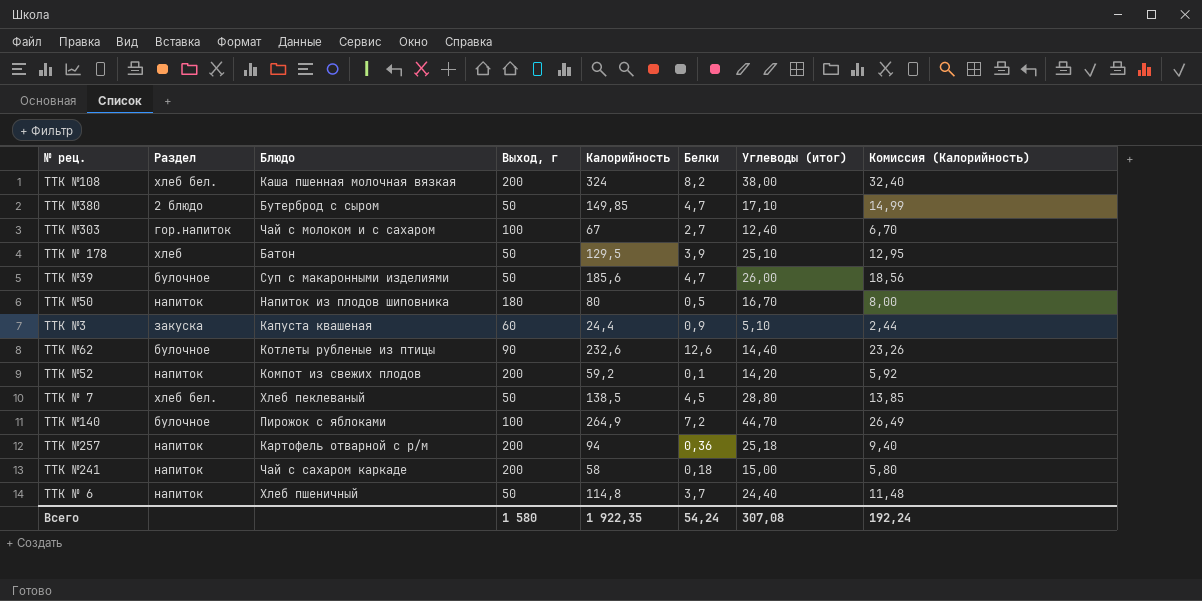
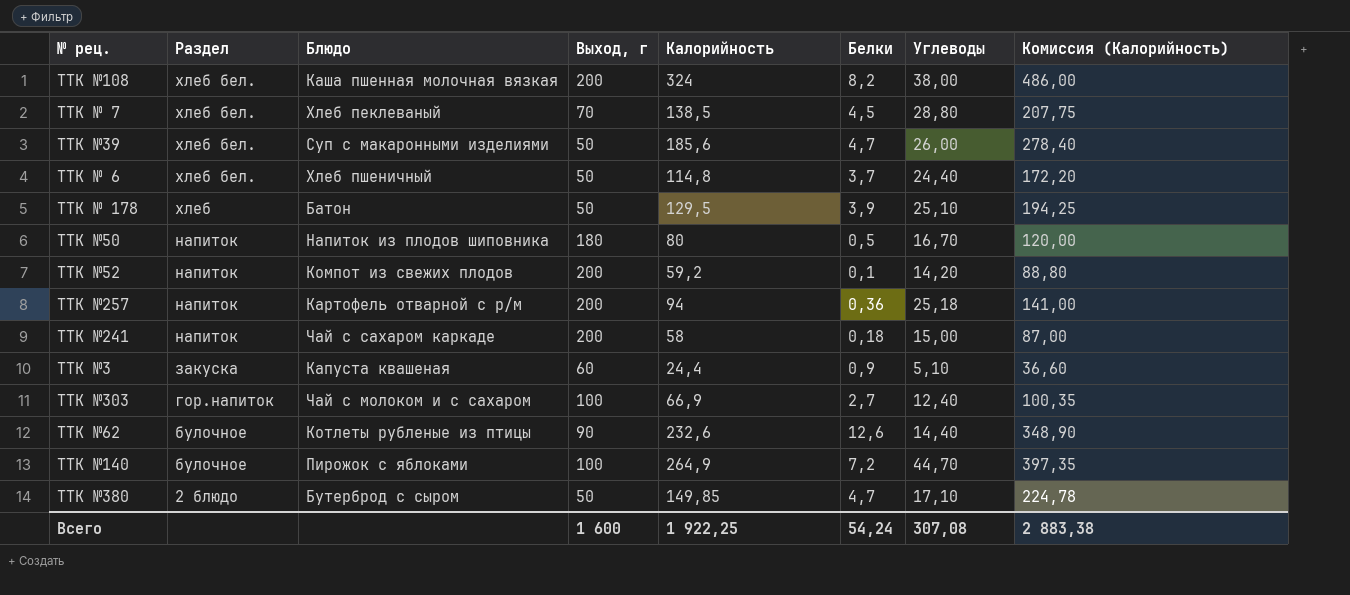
row order: none -> Раздел descending
column name: Углеводы (итог) -> Углеводы
column Комиссия (Калорийность) | formula: [Калорийность] * 0,1 -> [Калорийность] * 1,5
ТТК № 7 | Выход, г: 50 -> 70
ТТК №39 | Раздел: булочное -> хлеб бел.
ТТК № 6 | Раздел: напиток -> хлеб бел.
ТТК №303 | Калорийность: 67 -> 66,9
Всего | Выход, г: 1 580 -> 1 600
Всего | Калорийность: 1 922,35 -> 1 922,25
Всего | Комиссия (Калорийность): 192,24 -> 2 883,38

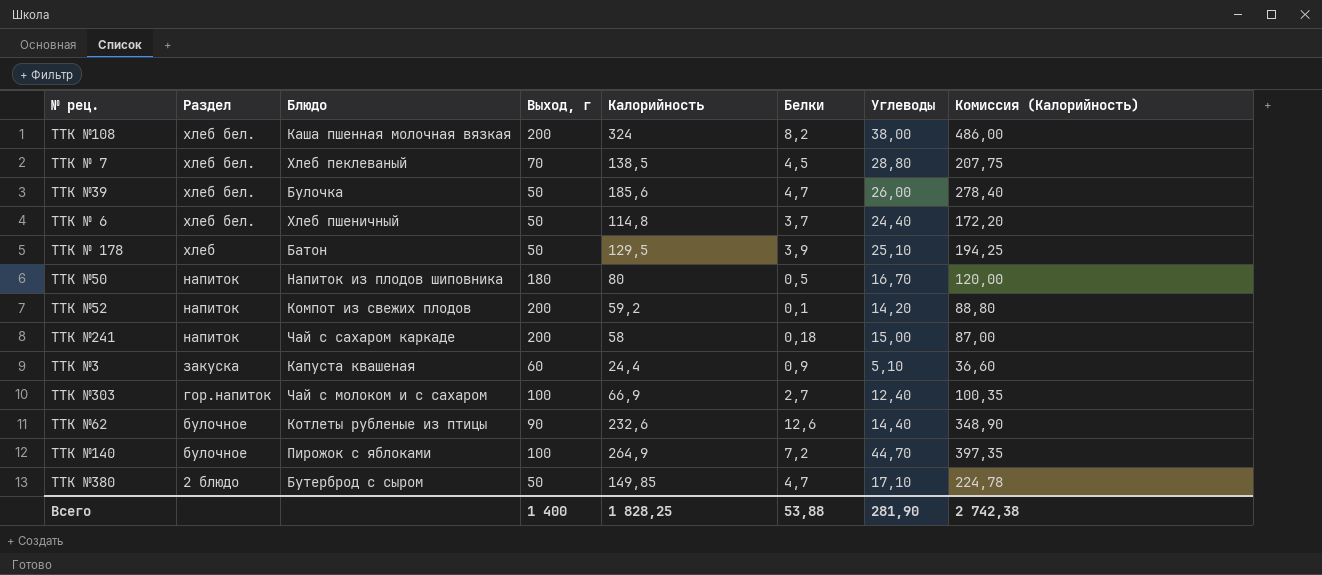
row ТТК №257: напиток | Картофель отварной с р/м | 200 | 94 | 0,36 | 25,18 | 141,00 -> none
ТТК №39 | Блюдо: Суп с макаронными изделиями -> Булочка
Всего | Выход, г: 1 600 -> 1 400
Всего | Калорийность: 1 922,25 -> 1 828,25
Всего | Белки: 54,24 -> 53,88
Всего | Углеводы: 307,08 -> 281,90
Всего | Комиссия (Калорийность): 2 883,38 -> 2 742,38

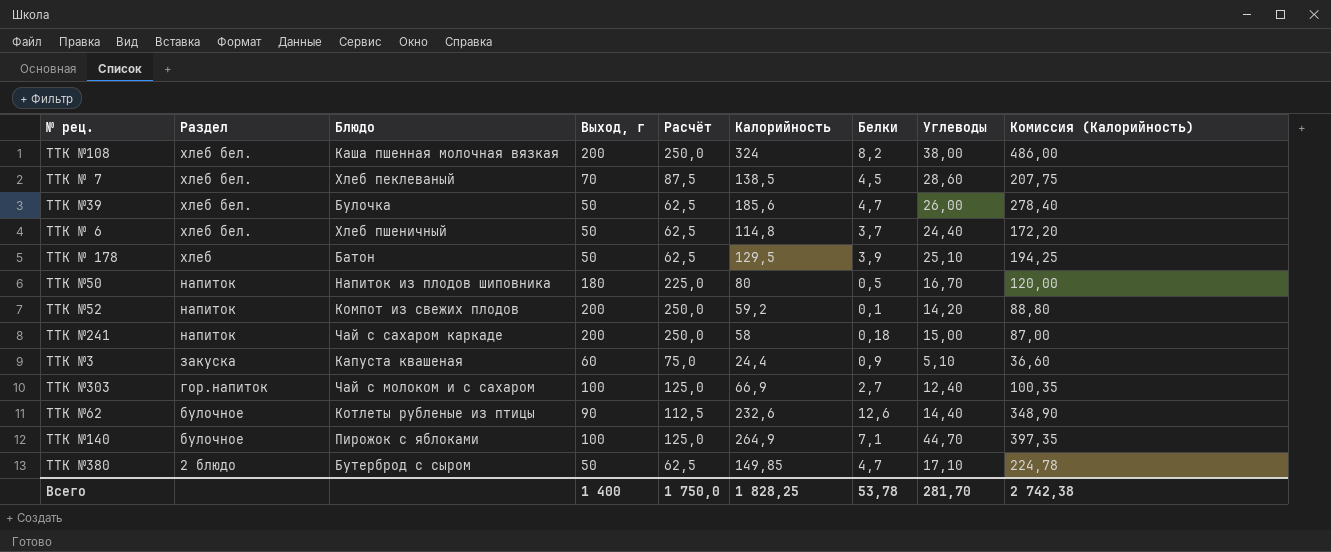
column Расчёт | formula: none -> [Выход, г] * 1,25
ТТК № 7 | Углеводы: 28,80 -> 28,60
ТТК №140 | Белки: 7,2 -> 7,1
Всего | Белки: 53,88 -> 53,78
Всего | Углеводы: 281,90 -> 281,70

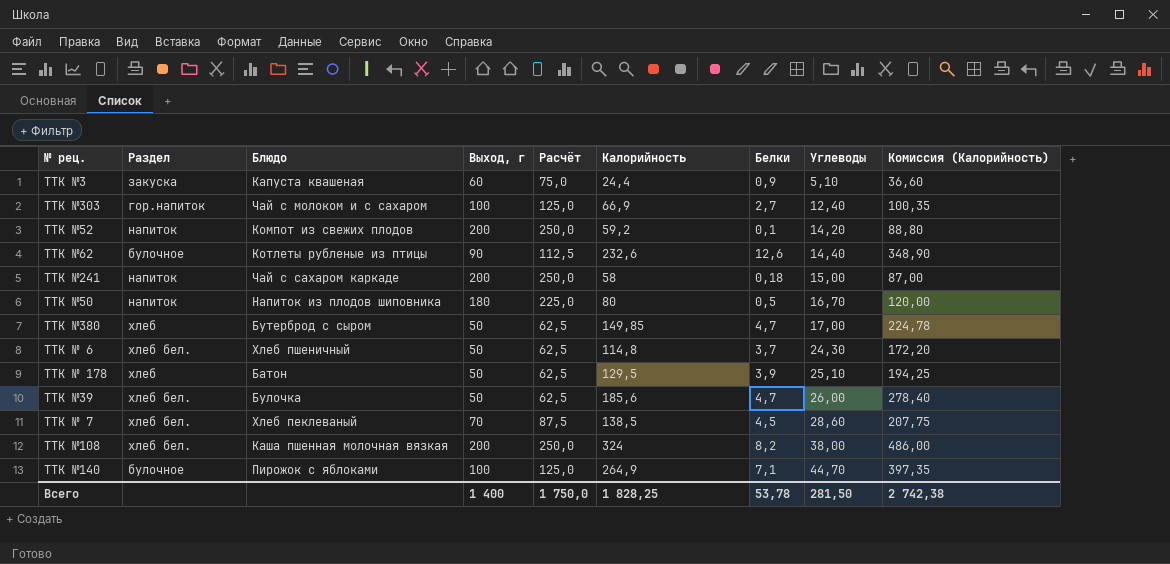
row order: Раздел descending -> Углеводы ascending
ТТК №380 | Раздел: 2 блюдо -> хлеб
ТТК №380 | Углеводы: 17,10 -> 17,00
ТТК № 6 | Углеводы: 24,40 -> 24,30
Всего | Углеводы: 281,70 -> 281,50

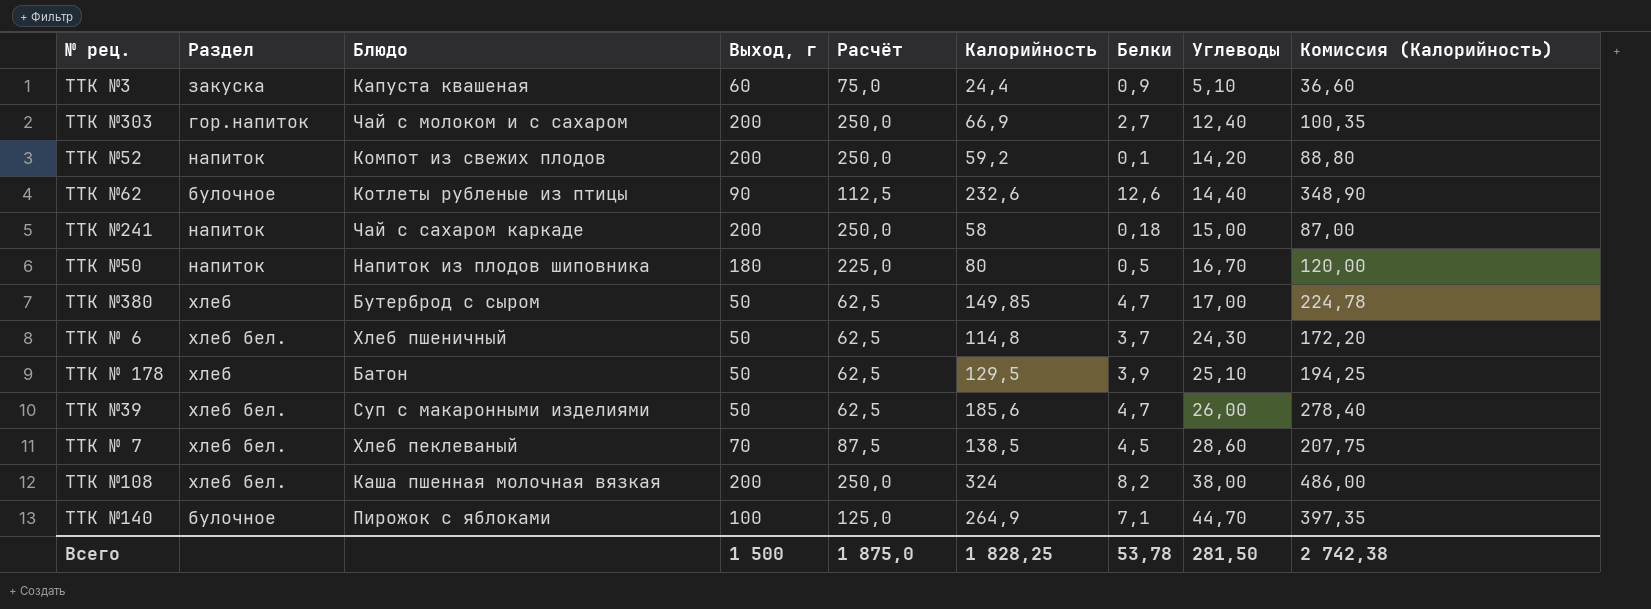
ТТК №303 | Выход, г: 100 -> 200
ТТК №303 | Расчёт: 125,0 -> 250,0
ТТК №39 | Блюдо: Булочка -> Суп с макаронными изделиями
Всего | Выход, г: 1 400 -> 1 500
Всего | Расчёт: 1 750,0 -> 1 875,0

